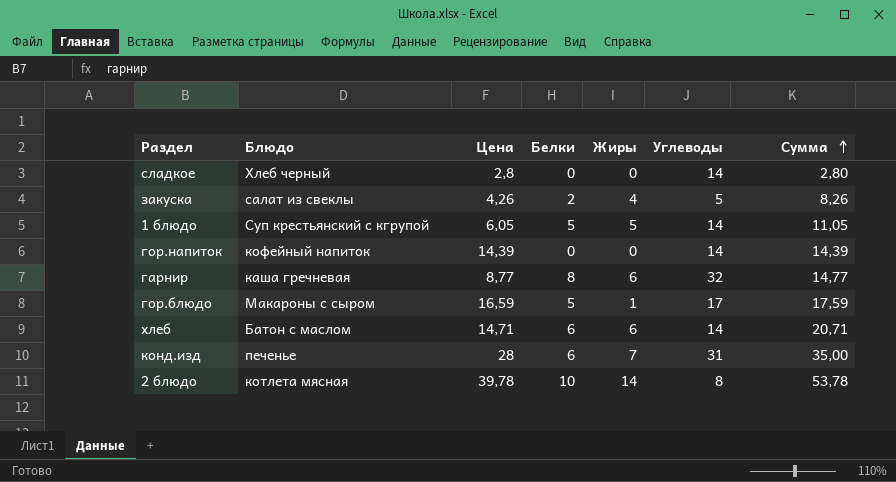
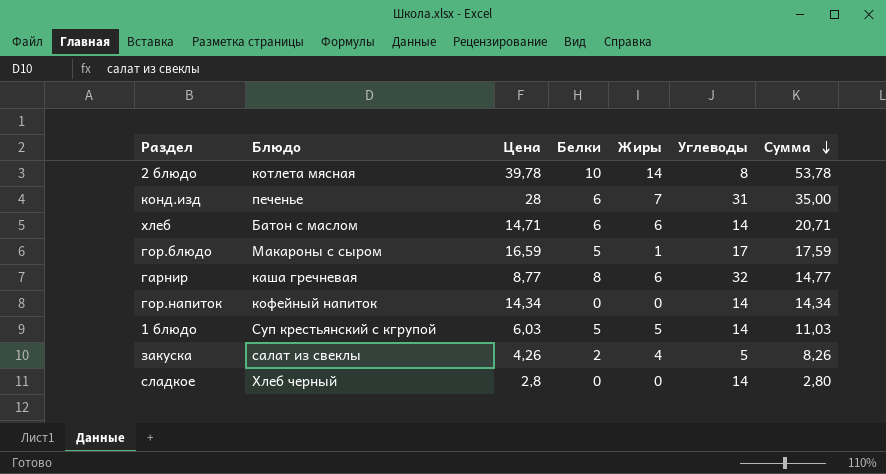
row order: Сумма ascending -> Сумма descending
гор.напиток | Цена: 14,39 -> 14,34
гор.напиток | Сумма: 14,39 -> 14,34
1 блюдо | Цена: 6,05 -> 6,03
1 блюдо | Сумма: 11,05 -> 11,03

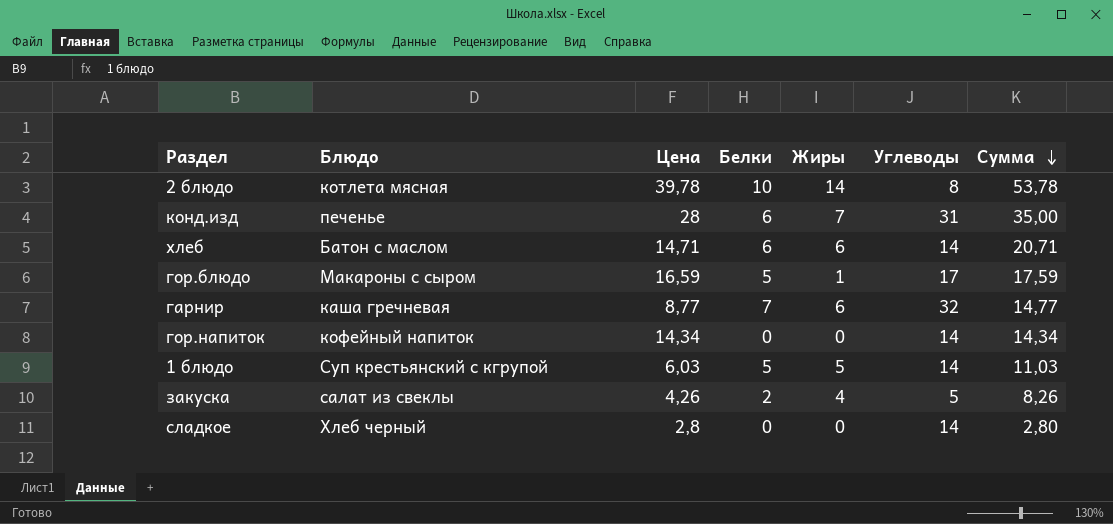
гарнир | Белки: 8 -> 7

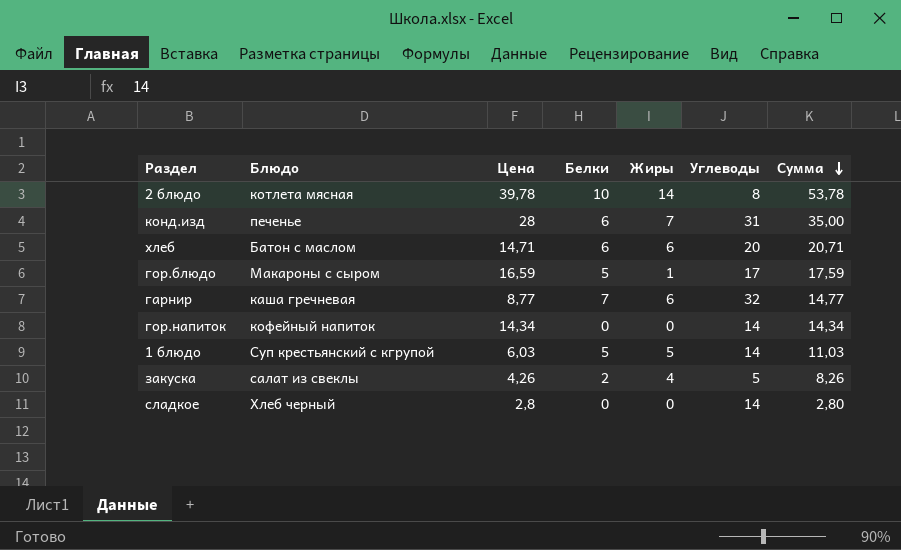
хлеб | Углеводы: 14 -> 20

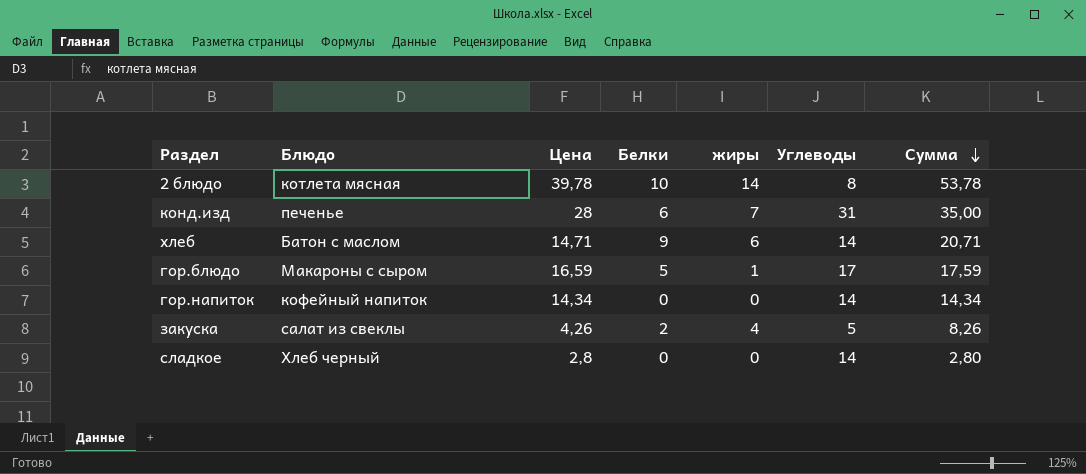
column name: Жиры -> жиры
row гарнир: каша гречневая | 8,77 | 7 | 6 | 32 | 14,77 -> none
row 1 блюдо: Суп крестьянский с кгрупой | 6,03 | 5 | 5 | 14 | 11,03 -> none
хлеб | Белки: 6 -> 9
хлеб | Углеводы: 20 -> 14

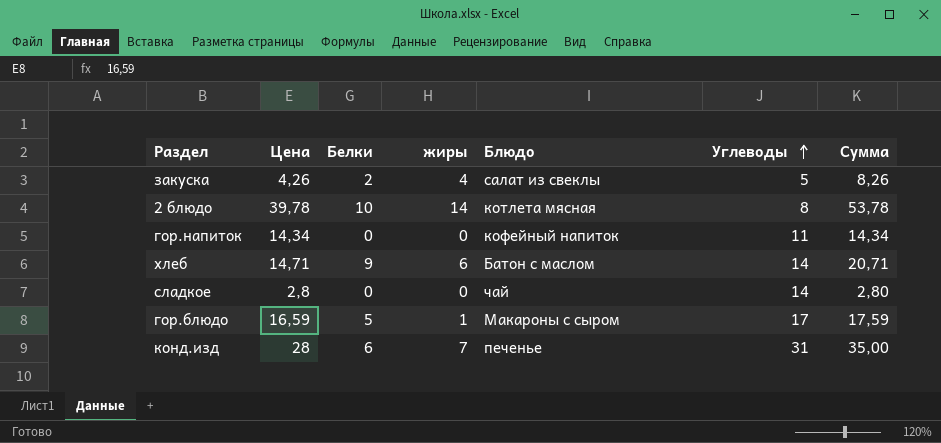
row order: Сумма descending -> Углеводы ascending
column Блюдо | position: 2 -> 5
гор.напиток | Углеводы: 14 -> 11
сладкое | Блюдо: Хлеб черный -> чай

